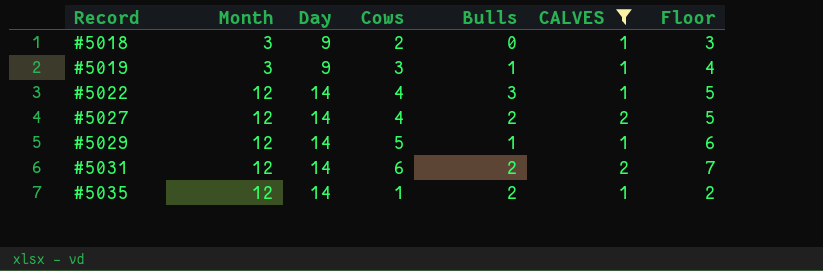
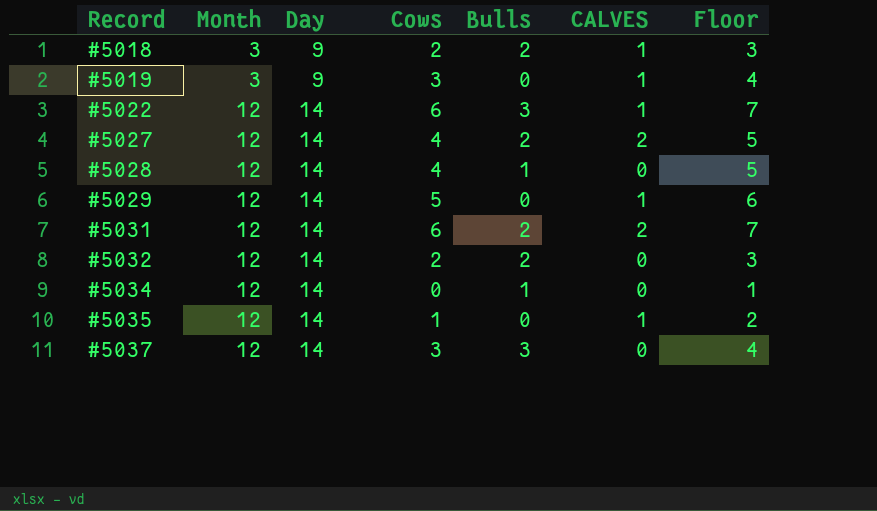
filter: CALVES != 0 -> none
#5018 | Bulls: 0 -> 2
#5019 | Bulls: 1 -> 0
#5022 | Cows: 4 -> 6
#5022 | Floor: 5 -> 7
#5029 | Bulls: 1 -> 0
#5035 | Bulls: 2 -> 0

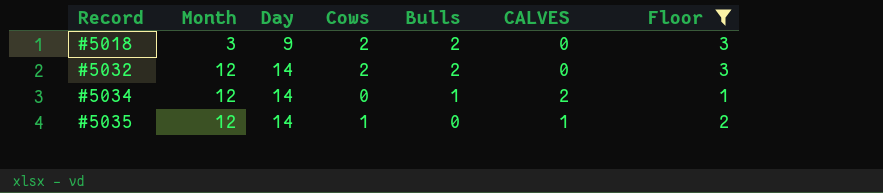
filter: none -> Floor <= 3
#5018 | CALVES: 1 -> 0
#5034 | CALVES: 0 -> 2

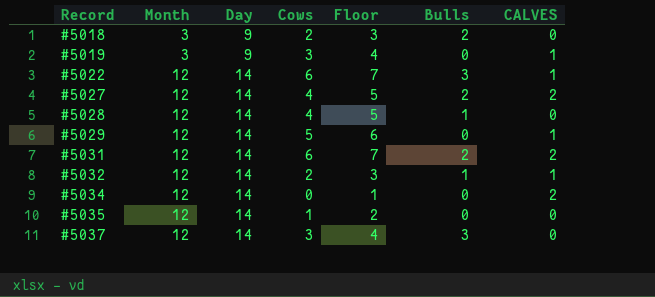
filter: Floor <= 3 -> none
column Floor | position: 7 -> 5
#5032 | Bulls: 2 -> 1
#5032 | CALVES: 0 -> 1
#5034 | Bulls: 1 -> 0
#5035 | CALVES: 1 -> 0

